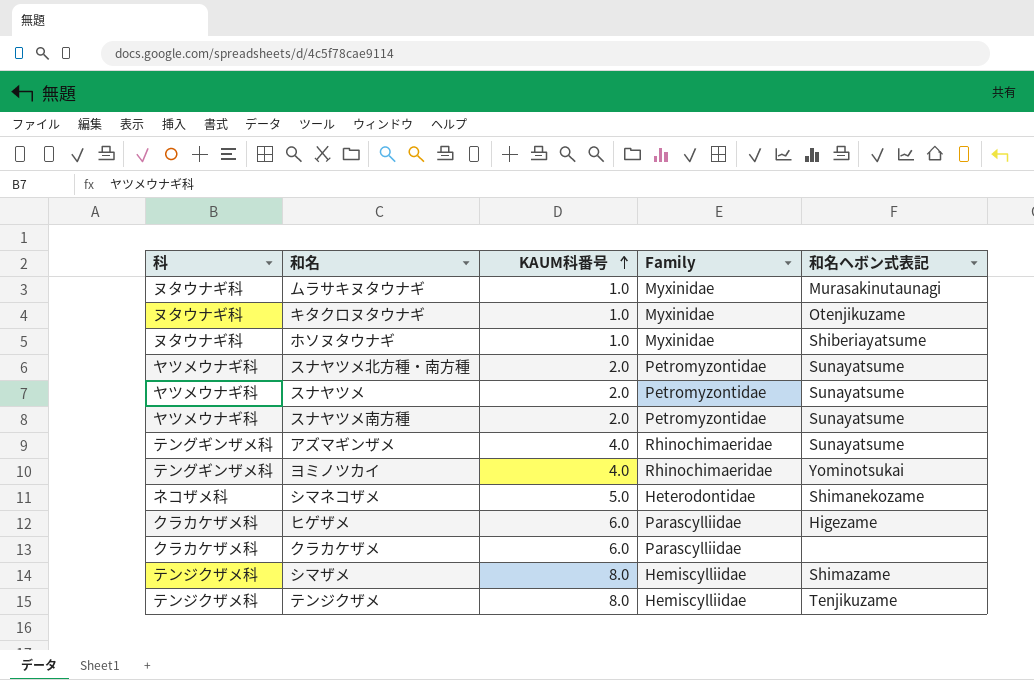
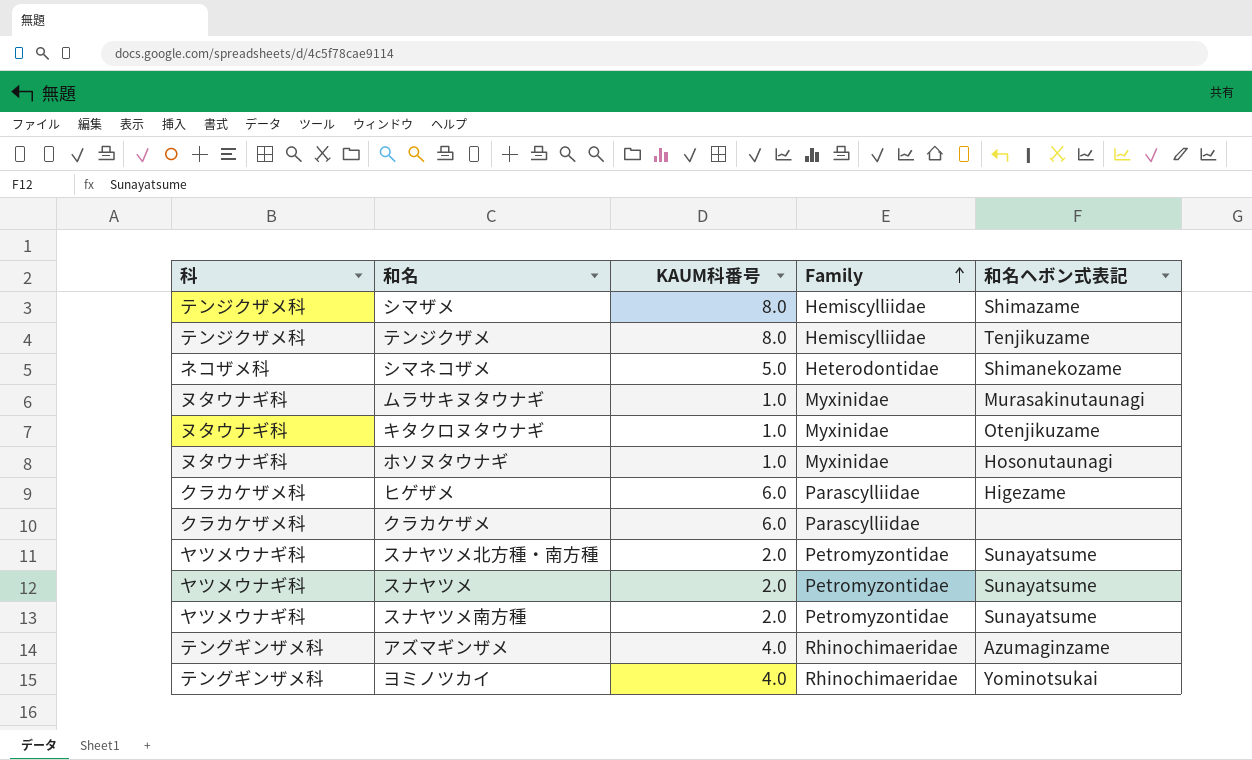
row order: KAUM科番号 ascending -> Family ascending
ホソヌタウナギ | 和名ヘボン式表記: Shiberiayatsume -> Hosonutaunagi
アズマギンザメ | 和名ヘボン式表記: Sunayatsume -> Azumaginzame

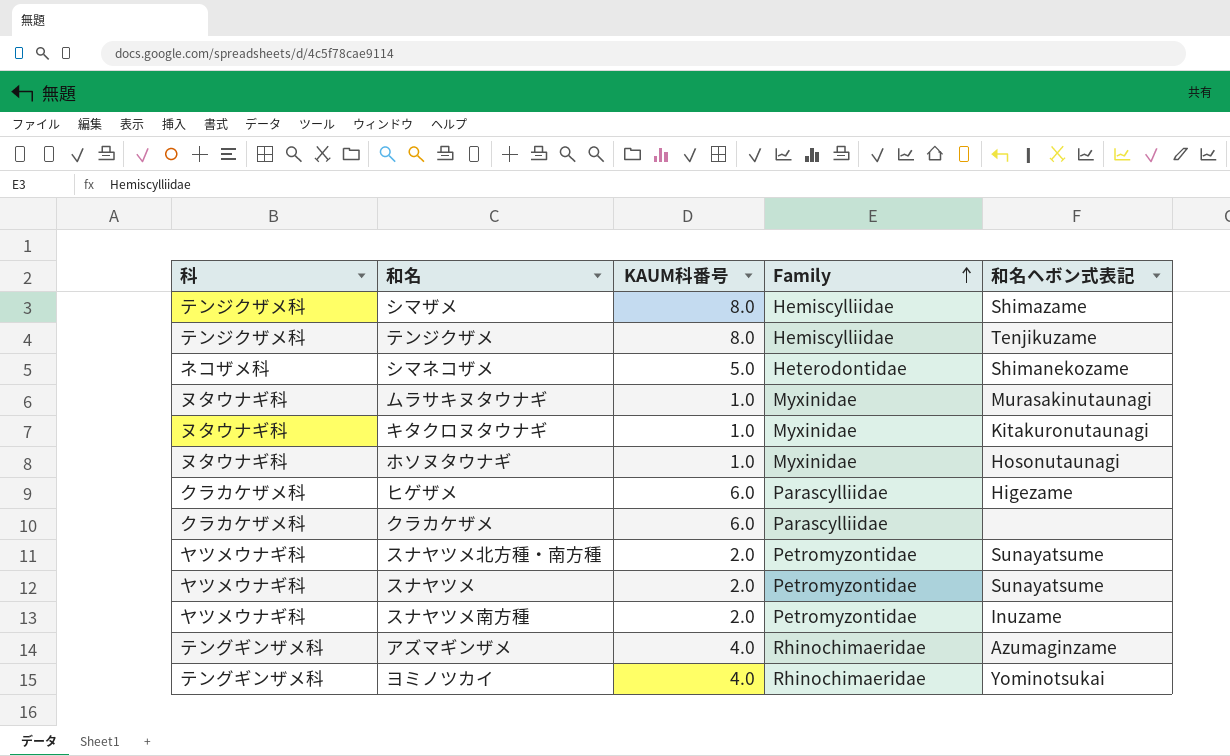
キタクロヌタウナギ | 和名ヘボン式表記: Otenjikuzame -> Kitakuronutaunagi
スナヤツメ南方種 | 和名ヘボン式表記: Sunayatsume -> Inuzame

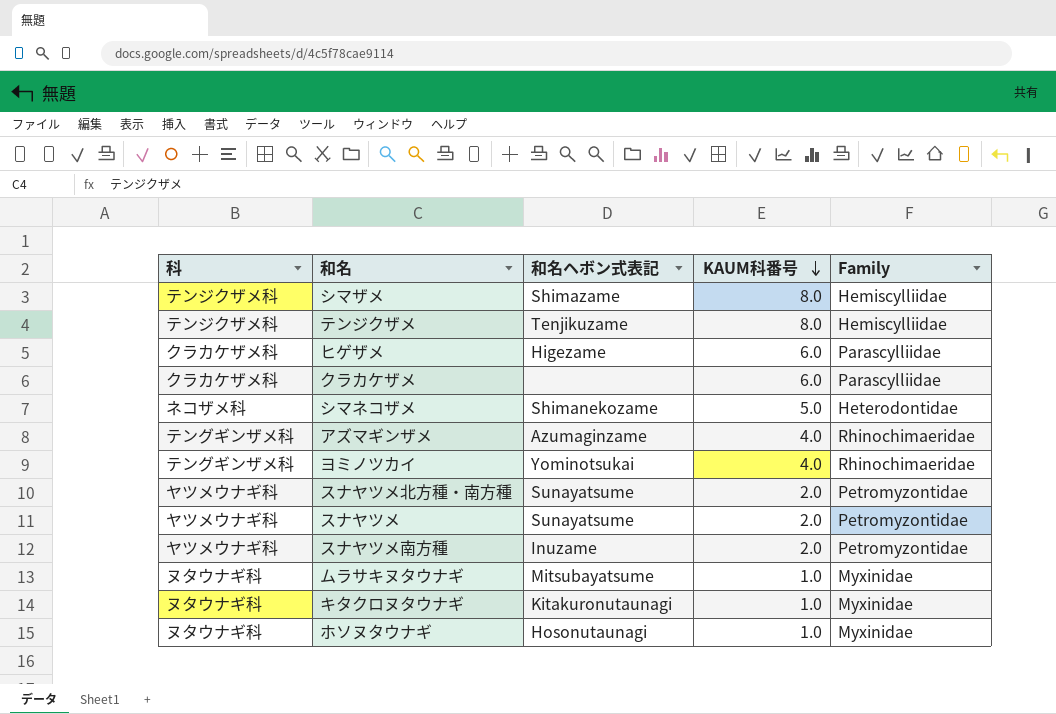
row order: Family ascending -> KAUM科番号 descending
column 和名ヘボン式表記 | position: 5 -> 3
ムラサキヌタウナギ | 和名ヘボン式表記: Murasakinutaunagi -> Mitsubayatsume

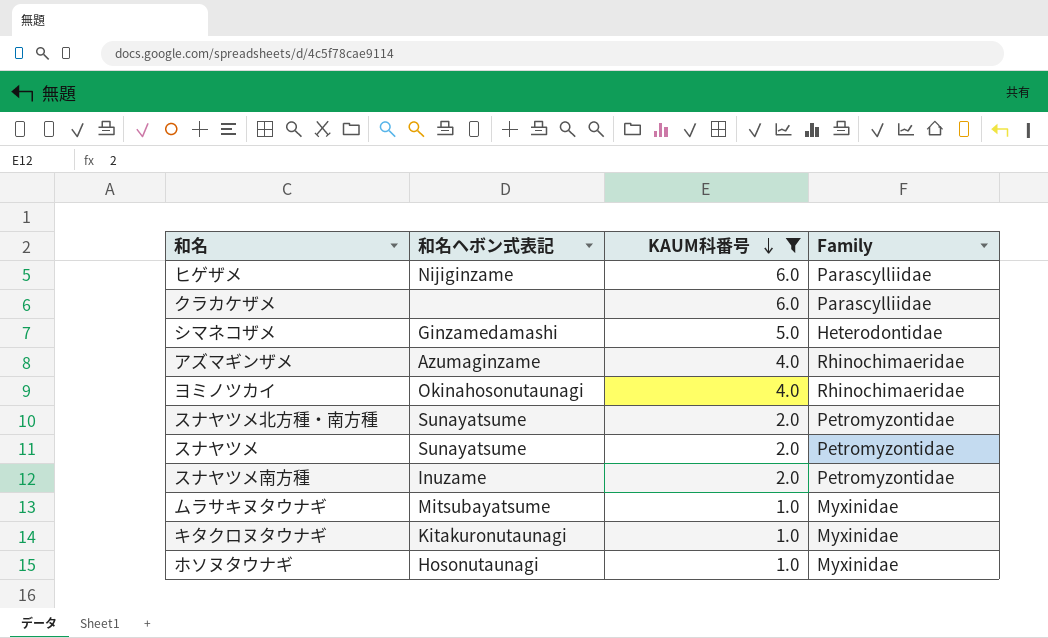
filter: none -> KAUM科番号 != 8.0
column 科 | position: 1 -> none
ヒゲザメ | 和名ヘボン式表記: Higezame -> Nijiginzame
シマネコザメ | 和名ヘボン式表記: Shimanekozame -> Ginzamedamashi
ヨミノツカイ | 和名ヘボン式表記: Yominotsukai -> Okinahosonutaunagi

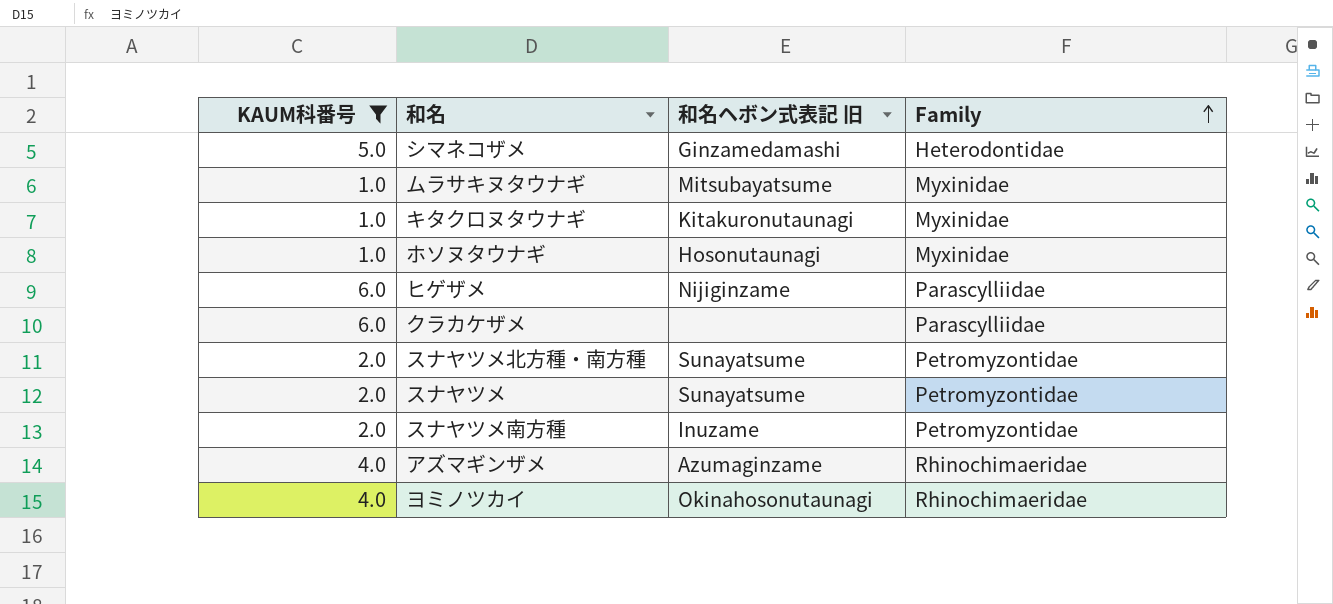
row order: KAUM科番号 descending -> Family ascending
column KAUM科番号 | position: 3 -> 1
column name: 和名ヘボン式表記 -> 和名ヘボン式表記 旧

